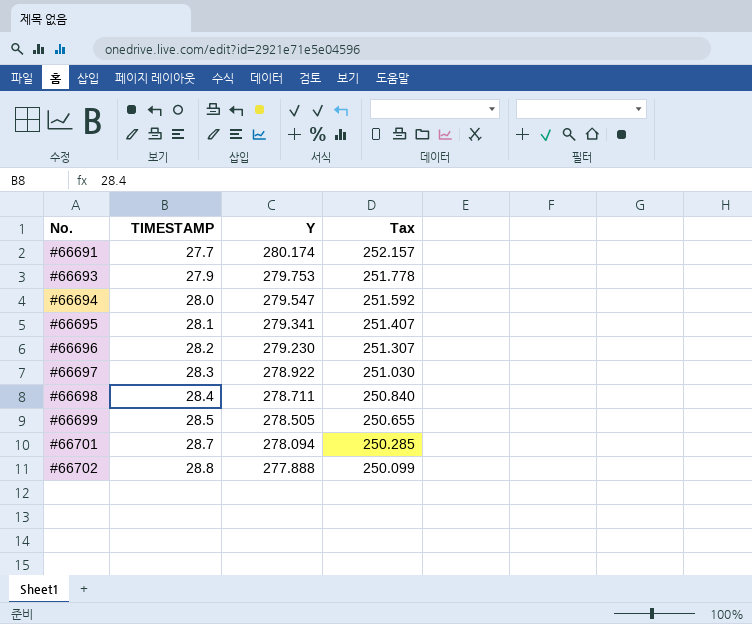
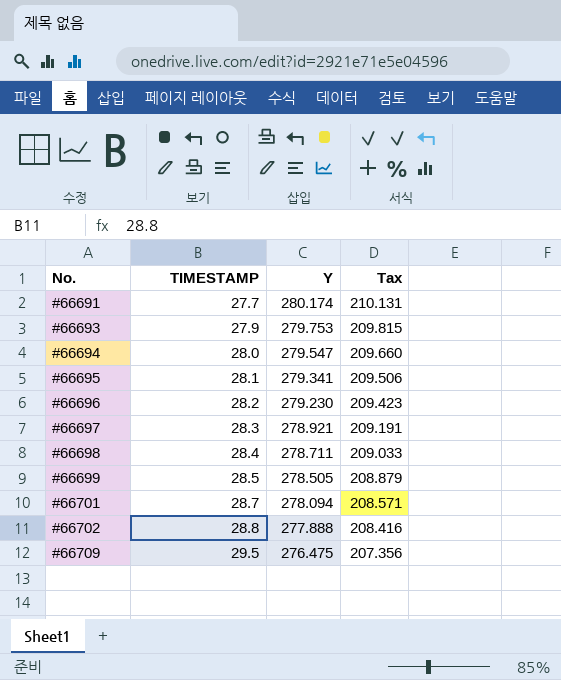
column Tax | formula: [Y] * 0.9 -> [Y] * 0.75
#66697 | Y: 278.922 -> 278.921
row #66709: none -> 29.5 | 276.475 | 207.356

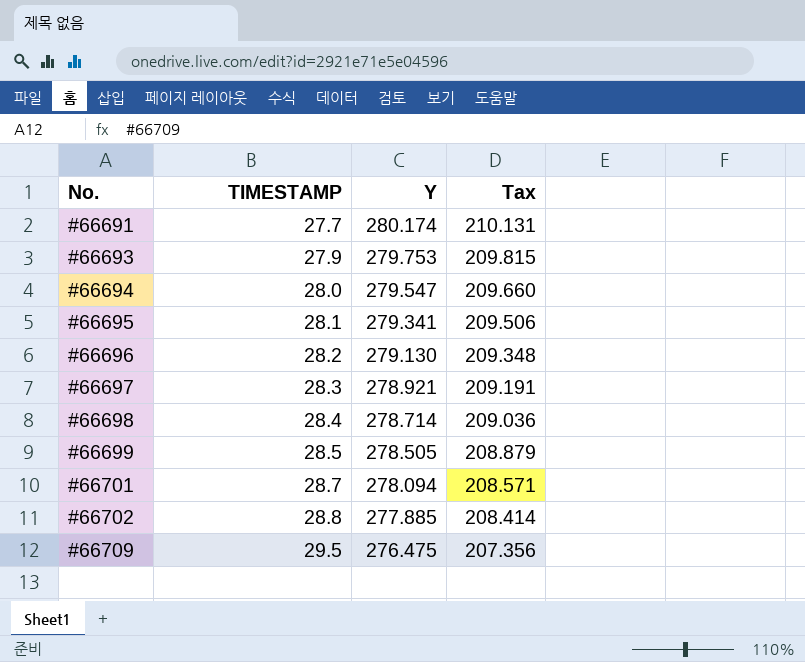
#66696 | Y: 279.230 -> 279.130
#66696 | Tax: 209.423 -> 209.348
#66698 | Y: 278.711 -> 278.714
#66698 | Tax: 209.033 -> 209.036
#66702 | Y: 277.888 -> 277.885
#66702 | Tax: 208.416 -> 208.414

